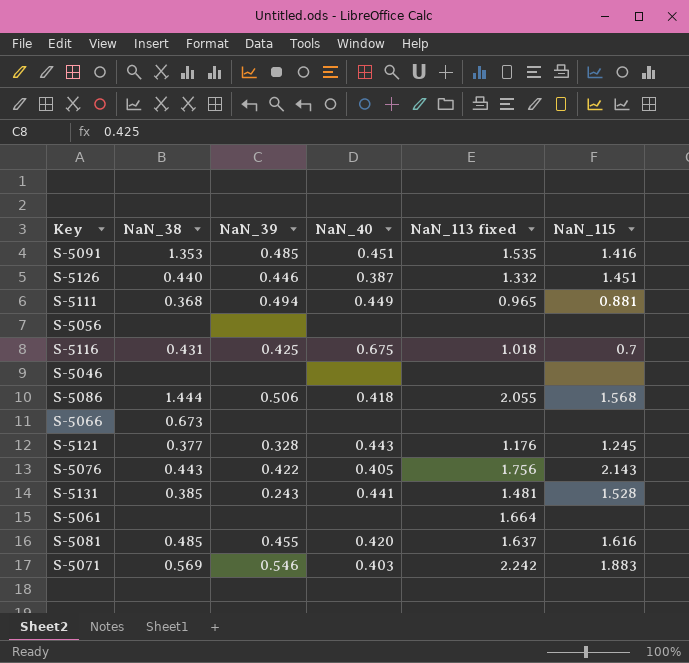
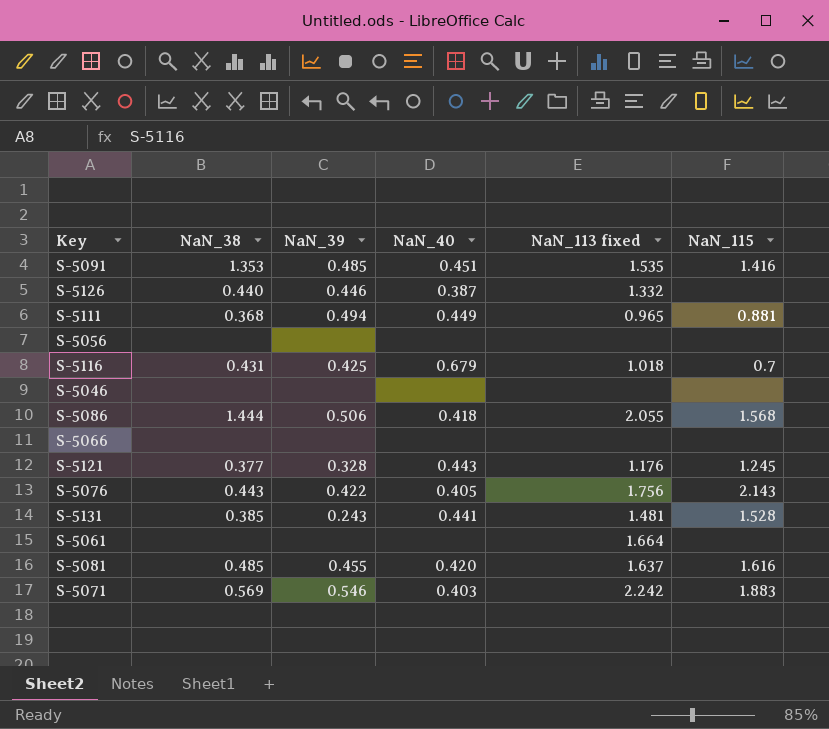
S-5126 | NaN_115: 1.451 -> none
S-5116 | NaN_40: 0.675 -> 0.679
S-5066 | NaN_38: 0.673 -> none

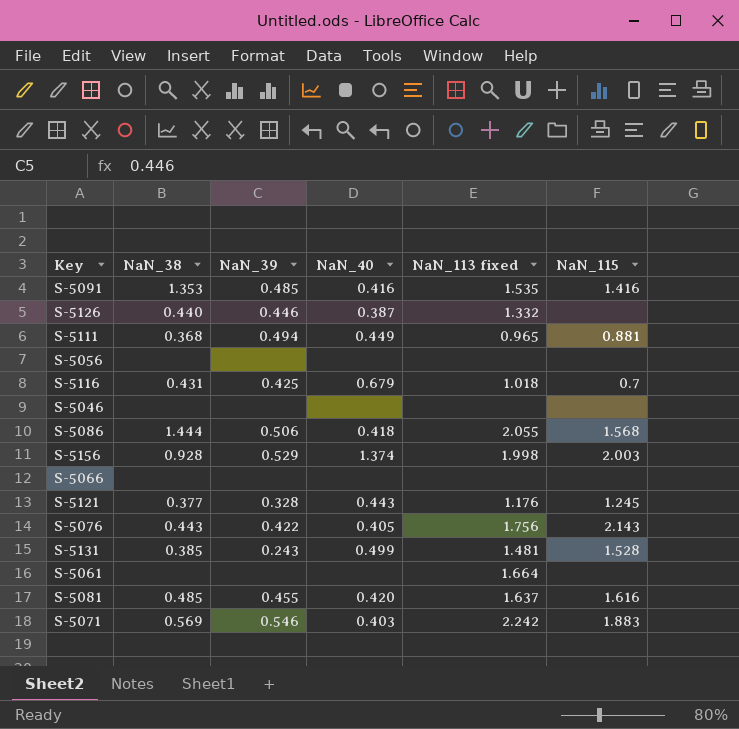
S-5091 | NaN_40: 0.451 -> 0.416
row S-5156: none -> 0.928 | 0.529 | 1.374 | 1.998 | 2.003
S-5131 | NaN_40: 0.441 -> 0.499

